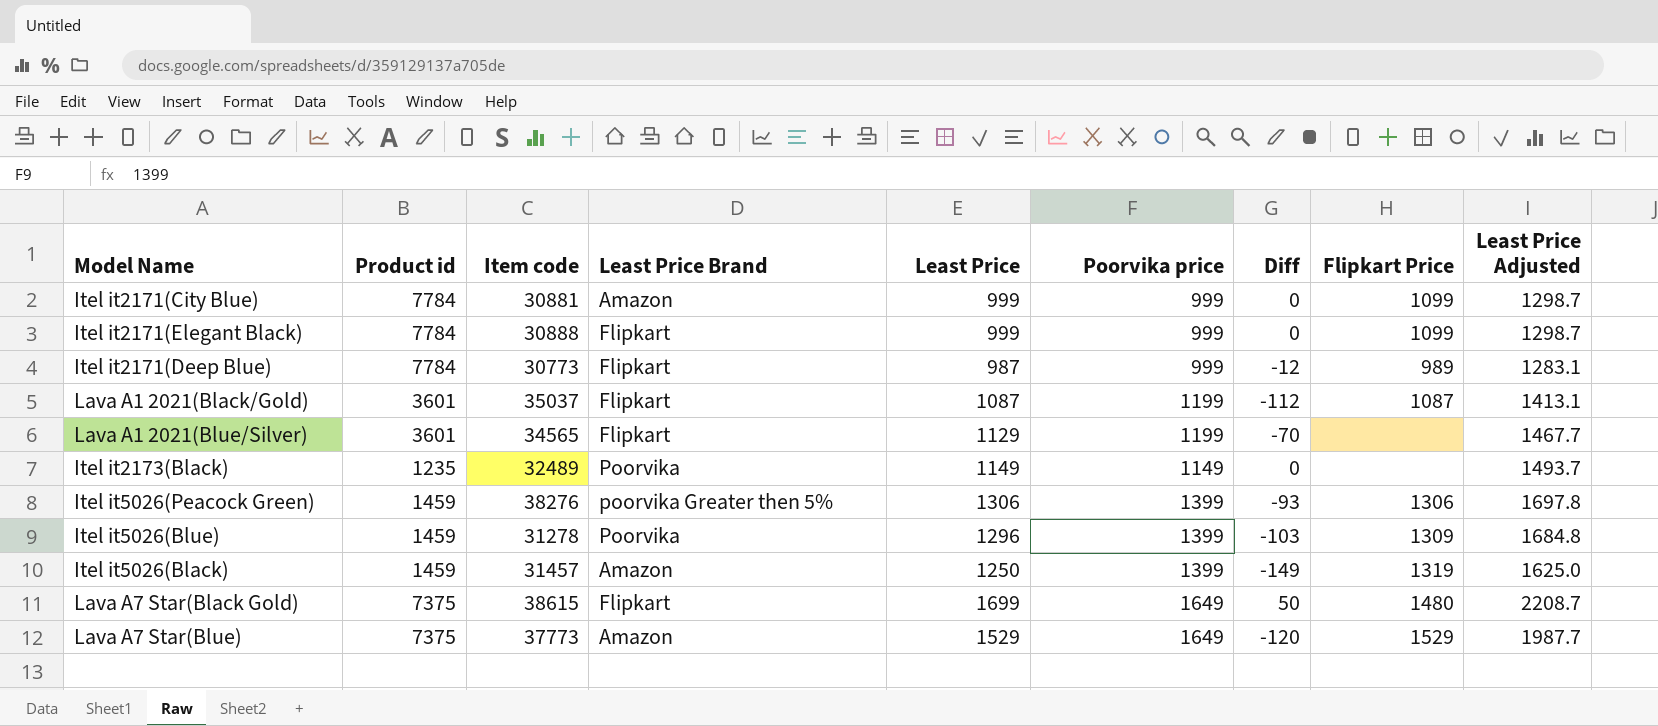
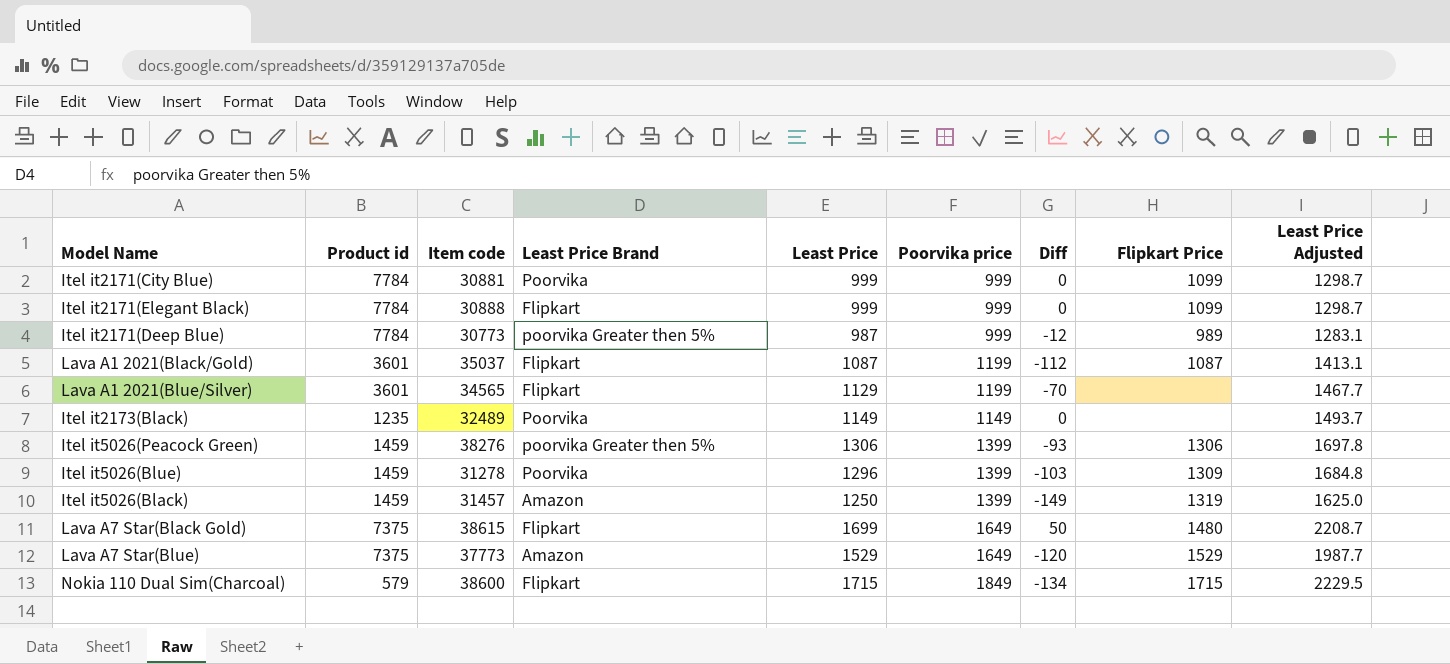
Itel it2171(City Blue) | Least Price Brand: Amazon -> Poorvika
Itel it2171(Deep Blue) | Least Price Brand: Flipkart -> poorvika Greater then 5%
row Nokia 110 Dual Sim(Charcoal): none -> 579 | 38600 | Flipkart | 1715 | 1849 | -134 | 1715 | 2229.5

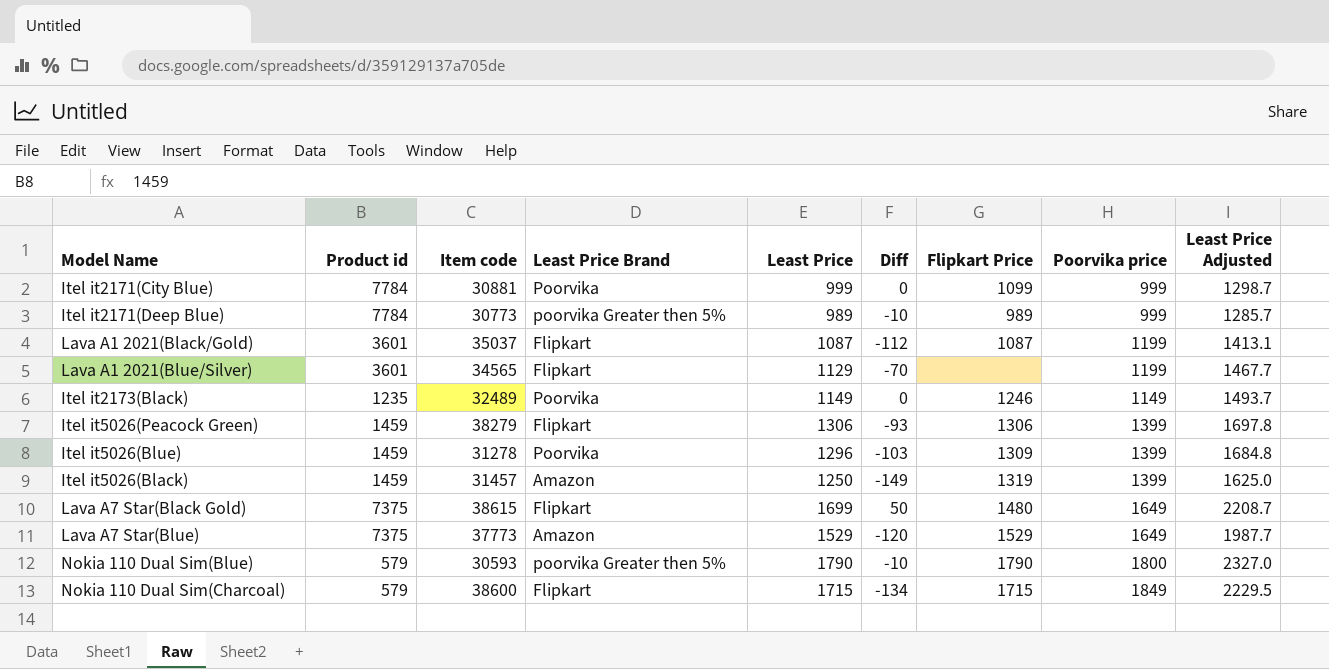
column Poorvika price | position: 6 -> 8
row Itel it2171(Elegant Black): 7784 | 30888 | Flipkart | 999 | 999 | 0 | 1099 | 1298.7 -> none
Itel it2171(Deep Blue) | Least Price: 987 -> 989
Itel it2171(Deep Blue) | Diff: -12 -> -10
Itel it2171(Deep Blue) | Least Price Adjusted: 1283.1 -> 1285.7
Itel it2173(Black) | Flipkart Price: none -> 1246
Itel it5026(Peacock Green) | Item code: 38276 -> 38279
Itel it5026(Peacock Green) | Least Price Brand: poorvika Greater then 5% -> Flipkart
row Nokia 110 Dual Sim(Blue): none -> 579 | 30593 | poorvika Greater then 5% | 1790 | -10 | 1790 | 1800 | 2327.0

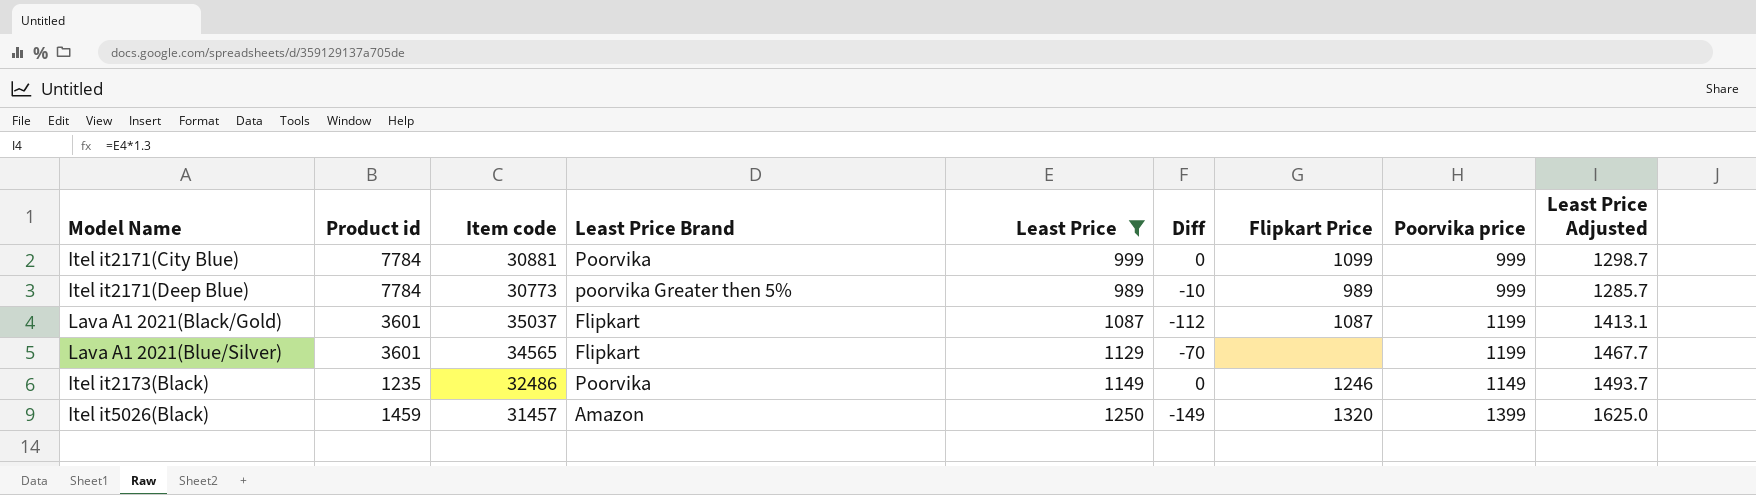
filter: none -> Least Price <= 1250
Itel it2173(Black) | Item code: 32489 -> 32486
Itel it5026(Black) | Flipkart Price: 1319 -> 1320

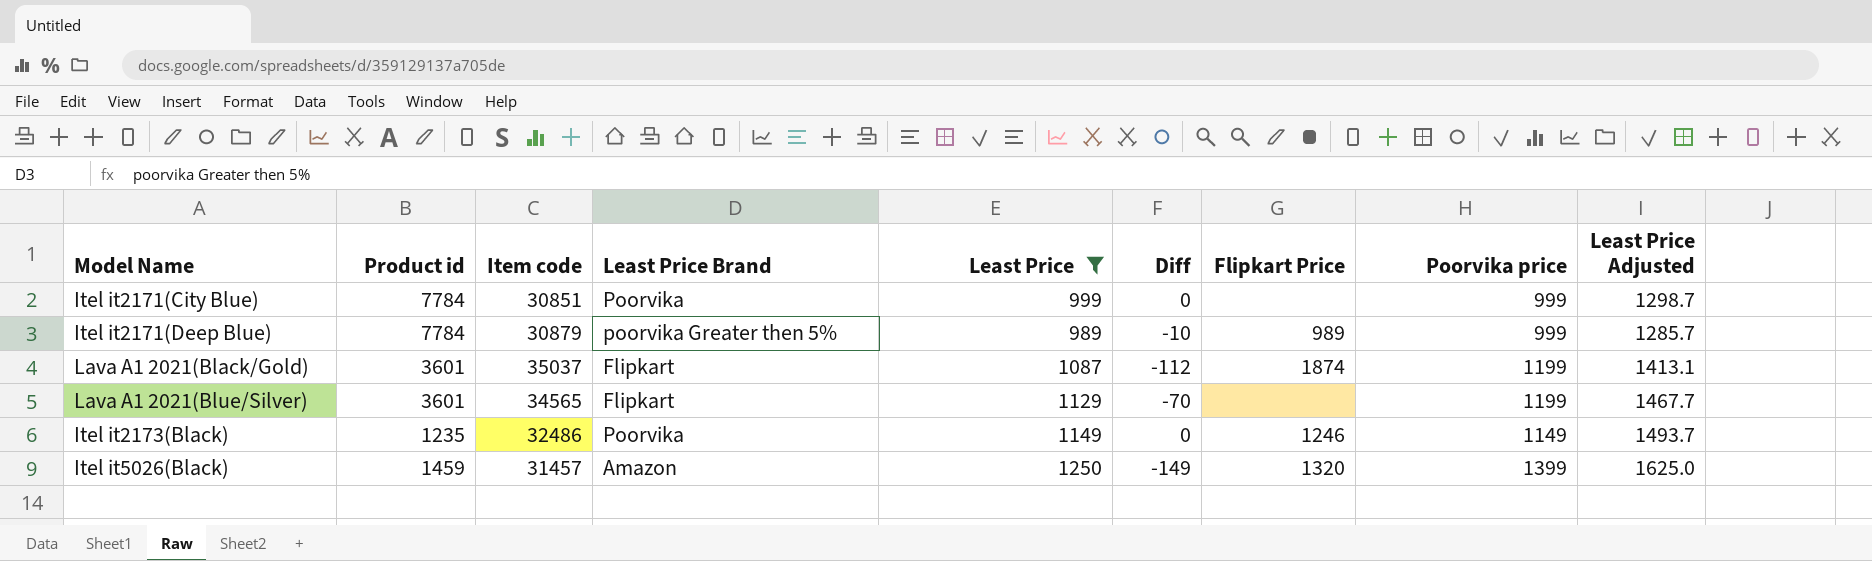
Itel it2171(City Blue) | Item code: 30881 -> 30851
Itel it2171(City Blue) | Flipkart Price: 1099 -> none
Itel it2171(Deep Blue) | Item code: 30773 -> 30879
Lava A1 2021(Black/Gold) | Flipkart Price: 1087 -> 1874

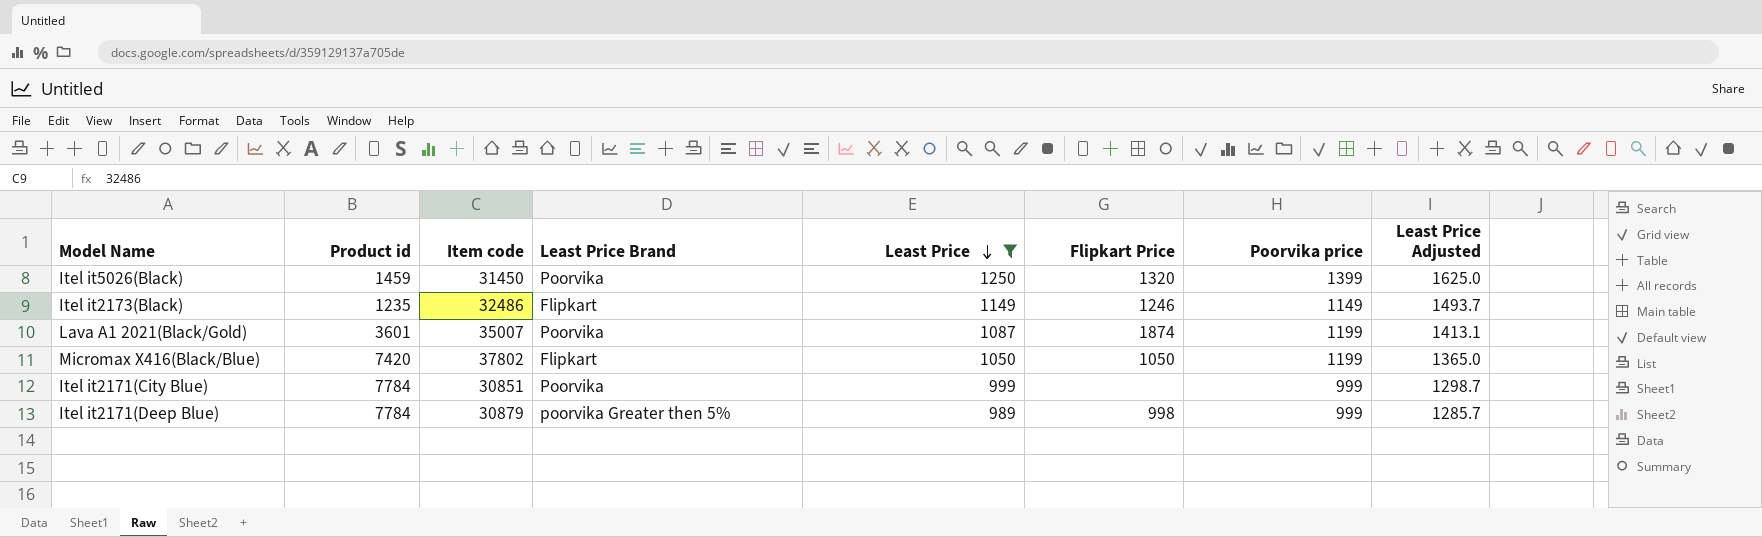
row order: none -> Least Price descending
column Diff | formula: [Least Price] - [Poorvika price] -> none
row Lava A1 2021(Blue/Silver): 3601 | 34565 | Flipkart | 1129 | -70 | none | 1199 | 1467.7 -> none
Itel it5026(Black) | Item code: 31457 -> 31450
Itel it5026(Black) | Least Price Brand: Amazon -> Poorvika
Itel it2173(Black) | Least Price Brand: Poorvika -> Flipkart
Lava A1 2021(Black/Gold) | Item code: 35037 -> 35007
Lava A1 2021(Black/Gold) | Least Price Brand: Flipkart -> Poorvika
row Micromax X416(Black/Blue): none -> 7420 | 37802 | Flipkart | 1050 | 1050 | 1199 | 1365.0
Itel it2171(Deep Blue) | Flipkart Price: 989 -> 998

